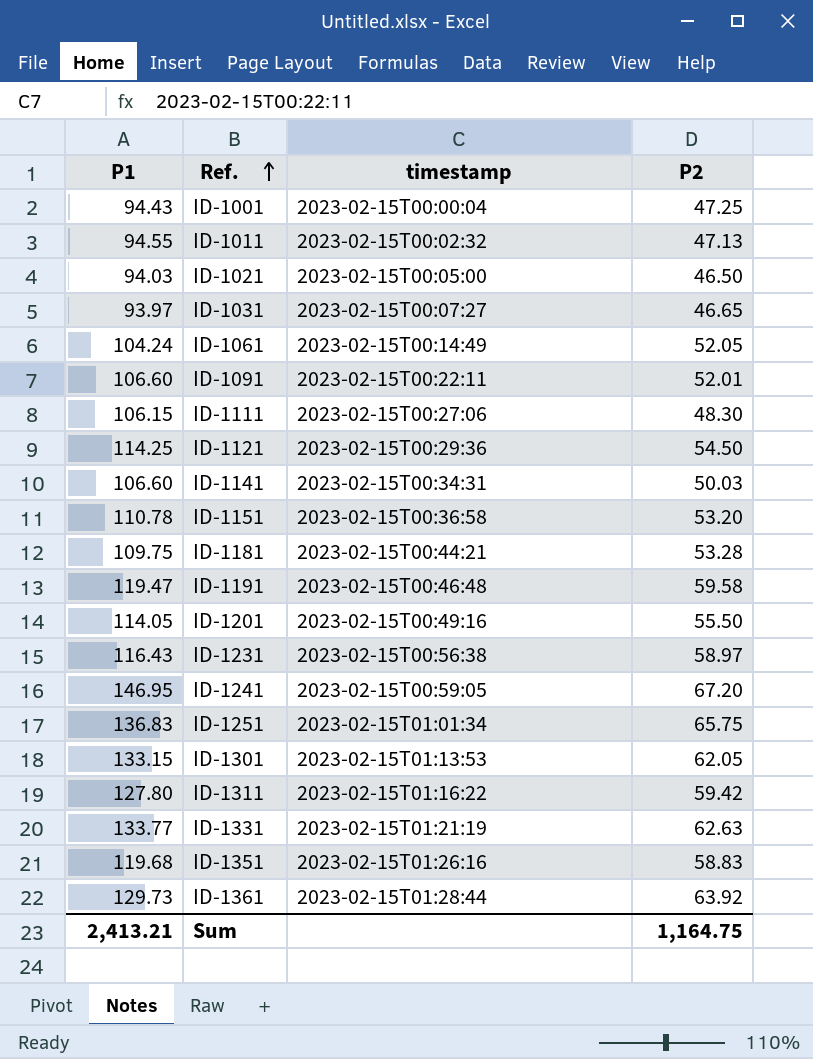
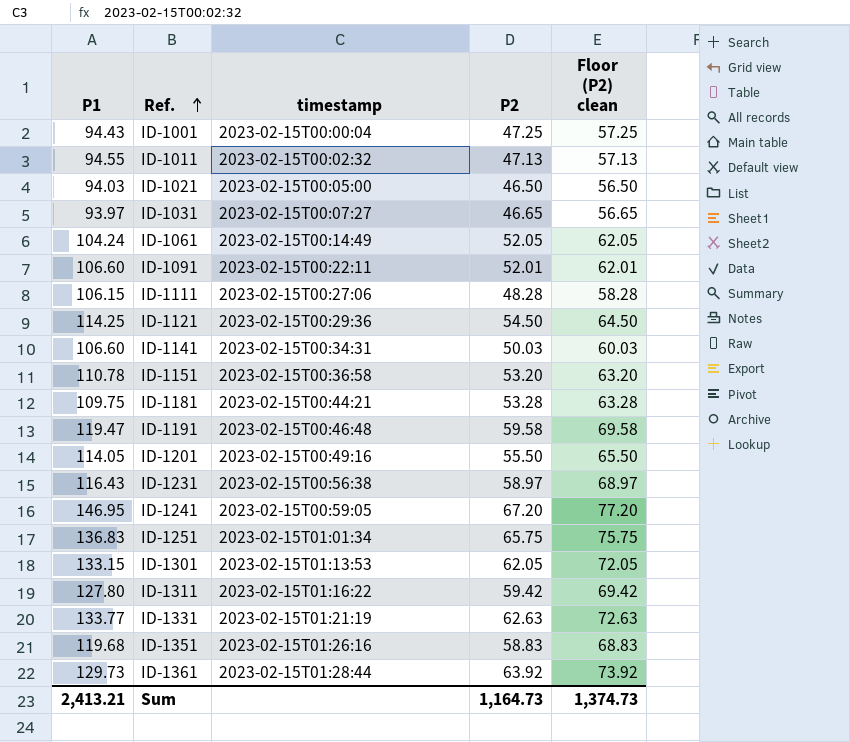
column Floor (P2) clean | formula: none -> [P2] + 10
ID-1111 | P2: 48.30 -> 48.28
Sum | P2: 1,164.75 -> 1,164.73

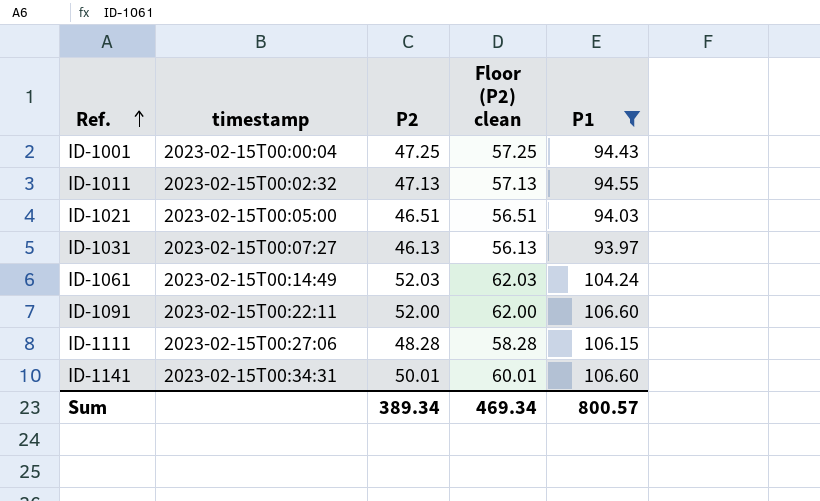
filter: none -> P1 <= 106.60
column P1 | position: 1 -> 5
ID-1021 | P2: 46.50 -> 46.51
ID-1021 | Floor (P2) clean: 56.50 -> 56.51
ID-1031 | P2: 46.65 -> 46.13
ID-1031 | Floor (P2) clean: 56.65 -> 56.13
ID-1061 | P2: 52.05 -> 52.03
ID-1061 | Floor (P2) clean: 62.05 -> 62.03
ID-1091 | P2: 52.01 -> 52.00
ID-1091 | Floor (P2) clean: 62.01 -> 62.00
ID-1141 | P2: 50.03 -> 50.01
ID-1141 | Floor (P2) clean: 60.03 -> 60.01
Sum | P2: 1,164.73 -> 389.34
Sum | Floor (P2) clean: 1,374.73 -> 469.34
Sum | P1: 2,413.21 -> 800.57

